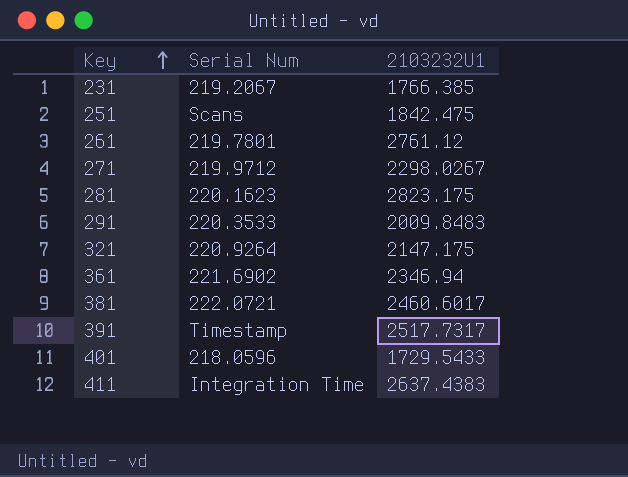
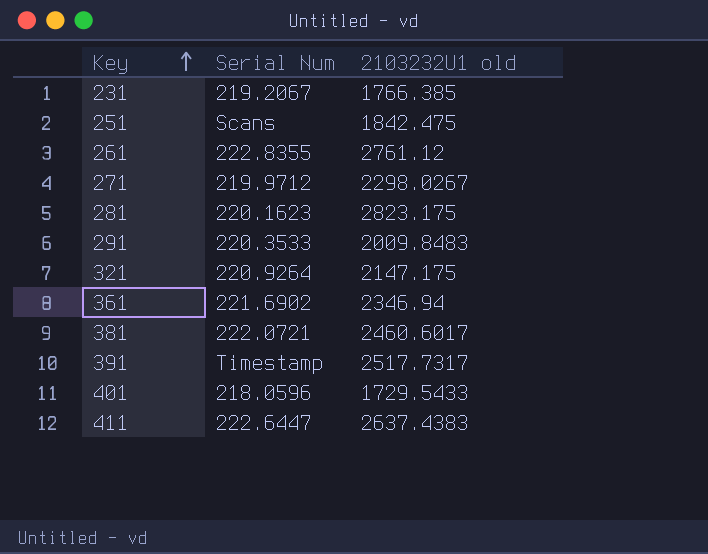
column name: 2103232U1 -> 2103232U1 old
261 | Serial Num: 219.7801 -> 222.8355
411 | Serial Num: Integration Time -> 222.6447

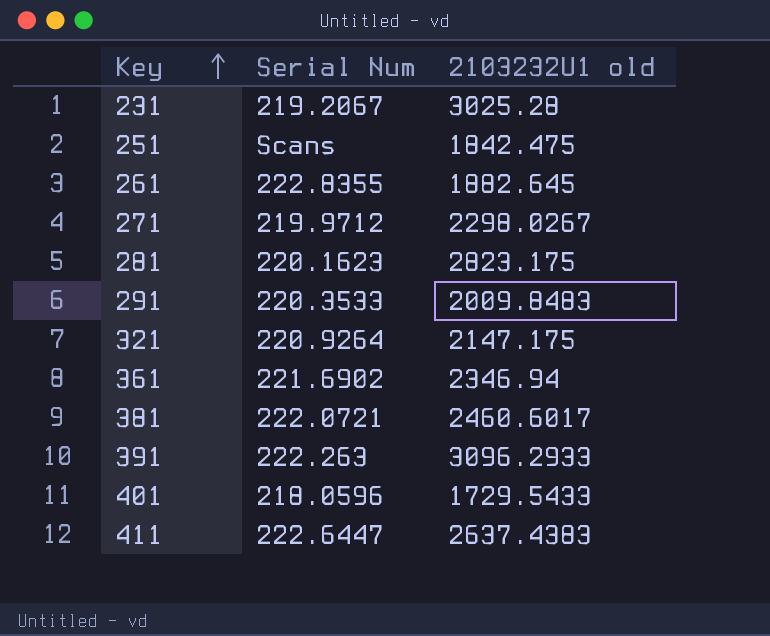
231 | 2103232U1 old: 1766.385 -> 3025.28
261 | 2103232U1 old: 2761.12 -> 1882.645
391 | Serial Num: Timestamp -> 222.263
391 | 2103232U1 old: 2517.7317 -> 3096.2933

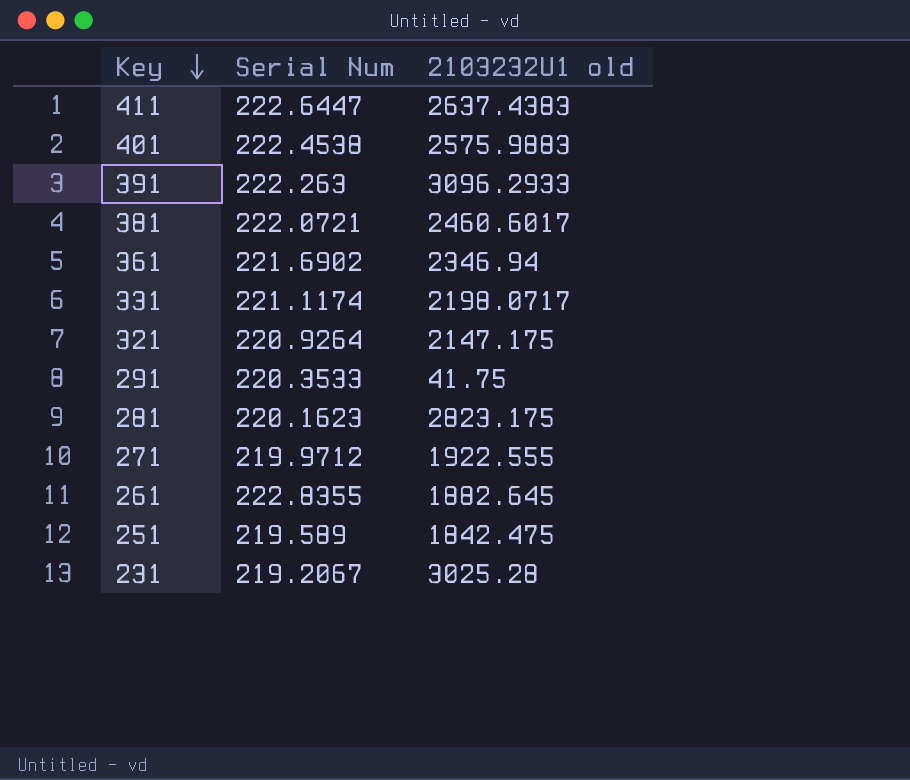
row order: Key ascending -> Key descending
401 | Serial Num: 218.0596 -> 222.4538
401 | 2103232U1 old: 1729.5433 -> 2575.9883
row 331: none -> 221.1174 | 2198.0717
291 | 2103232U1 old: 2009.8483 -> 41.75
271 | 2103232U1 old: 2298.0267 -> 1922.555
251 | Serial Num: Scans -> 219.589

